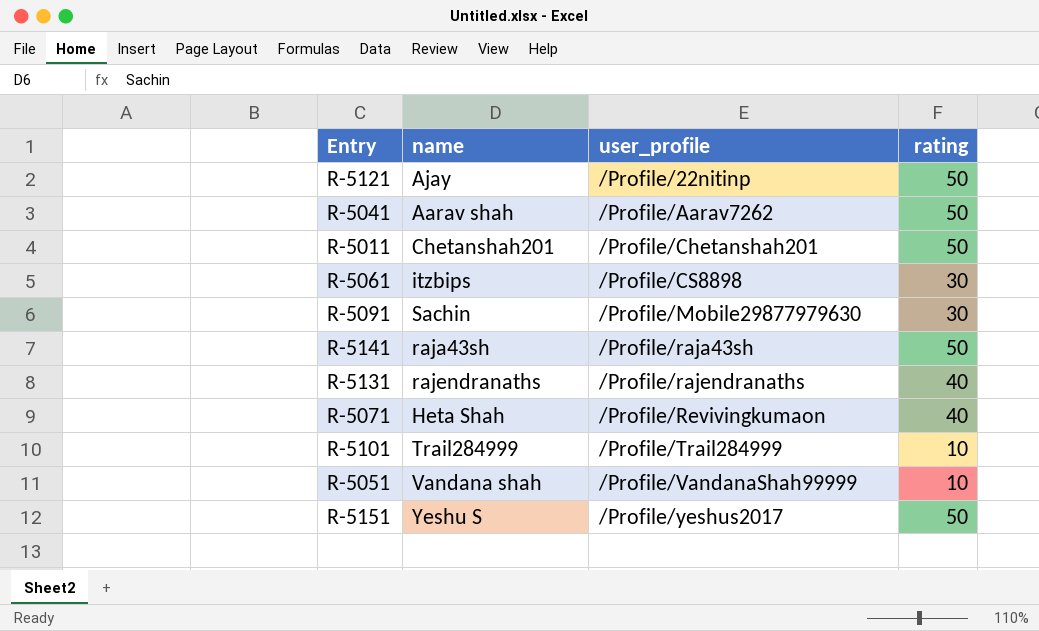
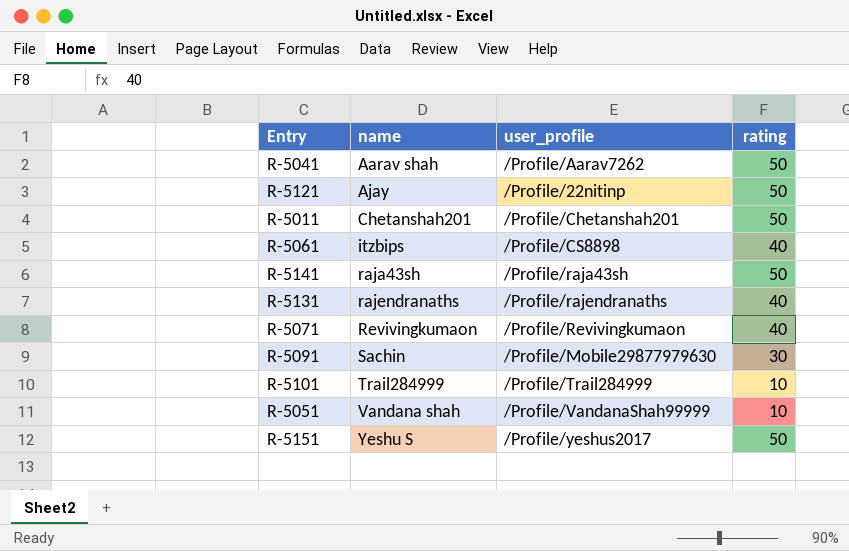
row order: user_profile ascending -> name ascending
R-5061 | rating: 30 -> 40
R-5071 | name: Heta Shah -> Revivingkumaon

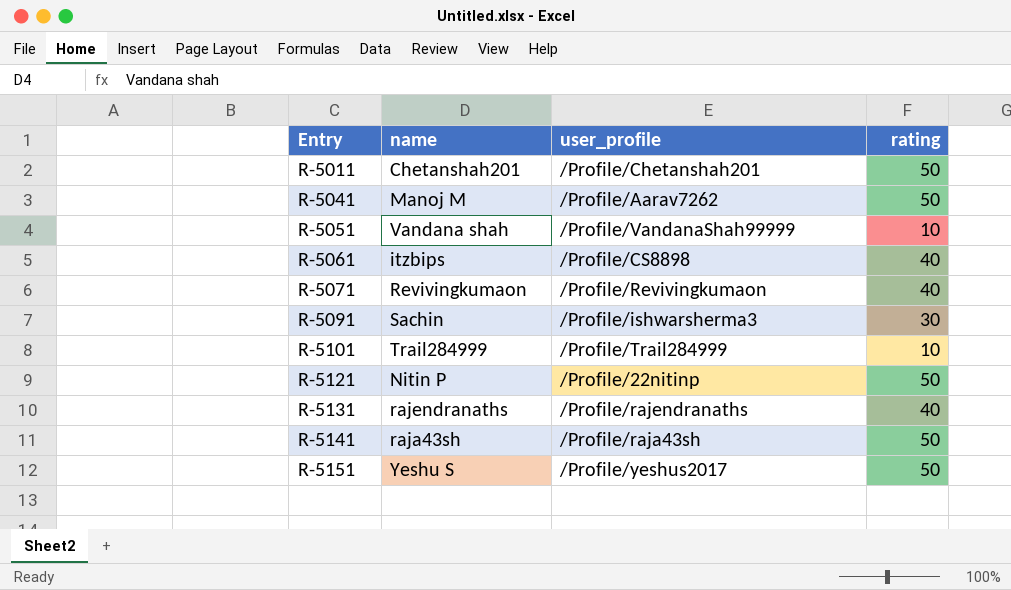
row order: name ascending -> Entry ascending
R-5041 | name: Aarav shah -> Manoj M
R-5091 | user_profile: /Profile/Mobile29877979630 -> /Profile/ishwarsherma3
R-5121 | name: Ajay -> Nitin P

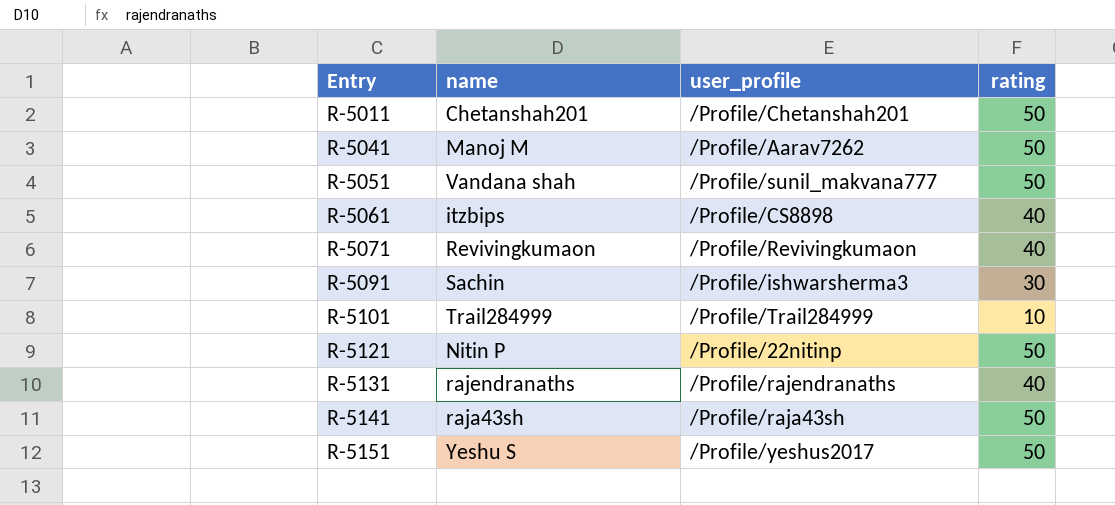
R-5051 | user_profile: /Profile/VandanaShah99999 -> /Profile/sunil_makvana777
R-5051 | rating: 10 -> 50

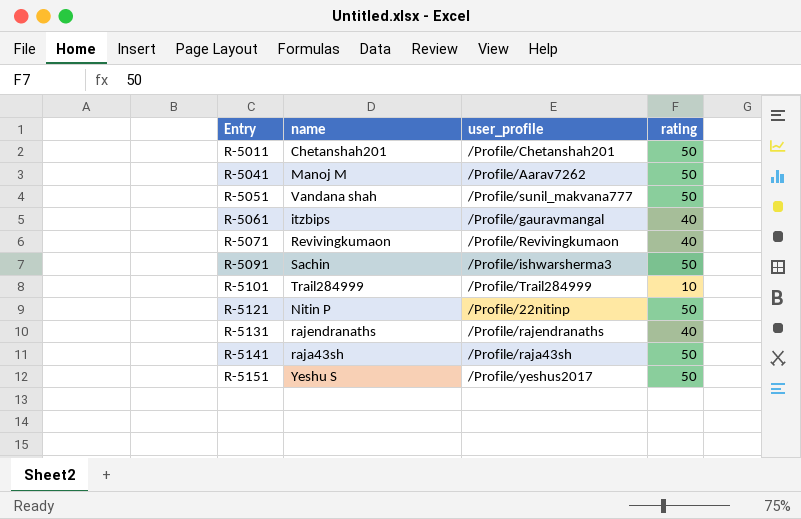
R-5061 | user_profile: /Profile/CS8898 -> /Profile/gauravmangal
R-5091 | rating: 30 -> 50

